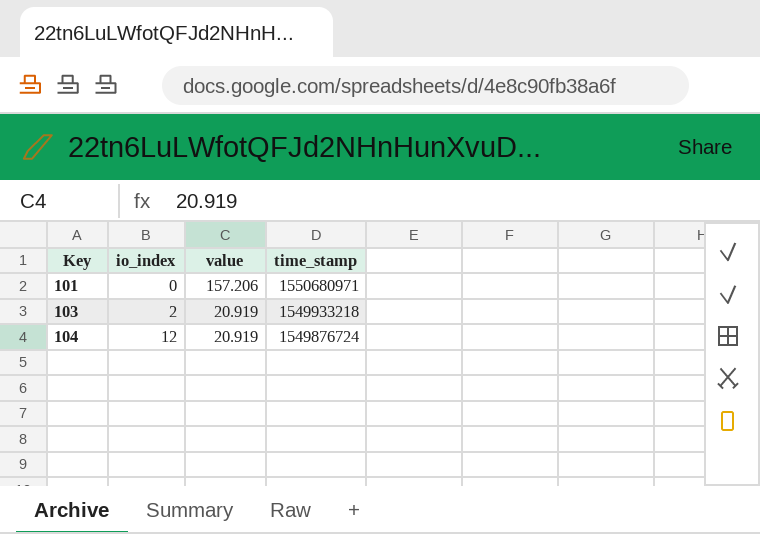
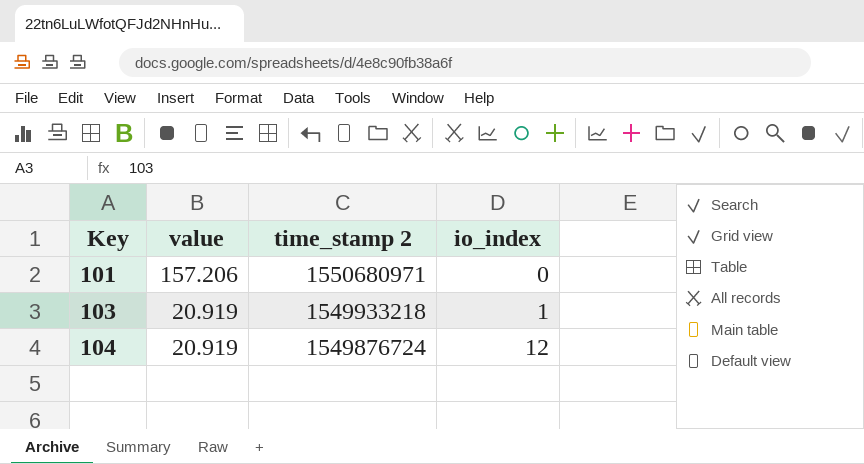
column name: time_stamp -> time_stamp 2
column io_index | position: 2 -> 4
103 | io_index: 2 -> 1

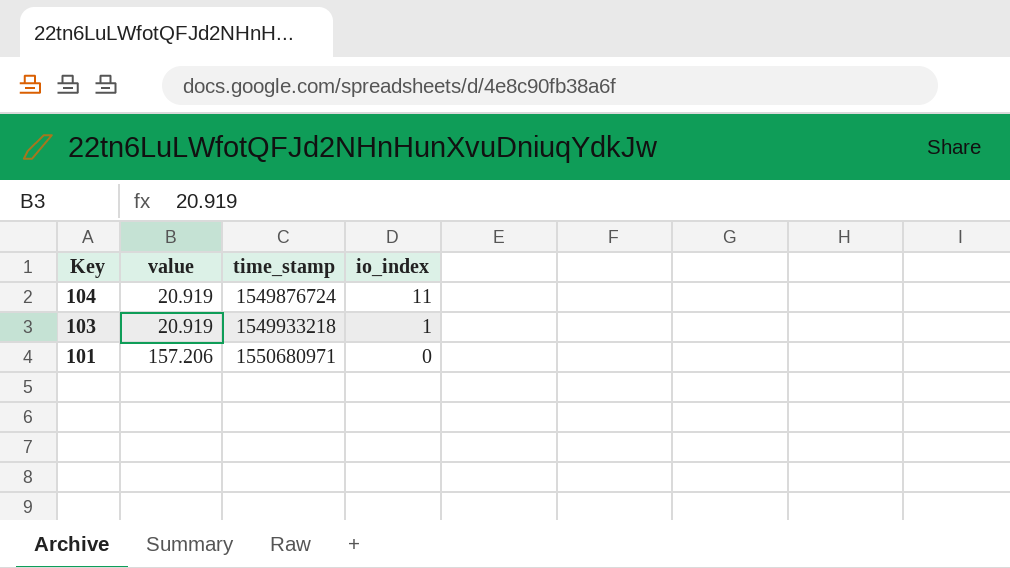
row order: Key ascending -> Key descending
column name: time_stamp 2 -> time_stamp
104 | io_index: 12 -> 11

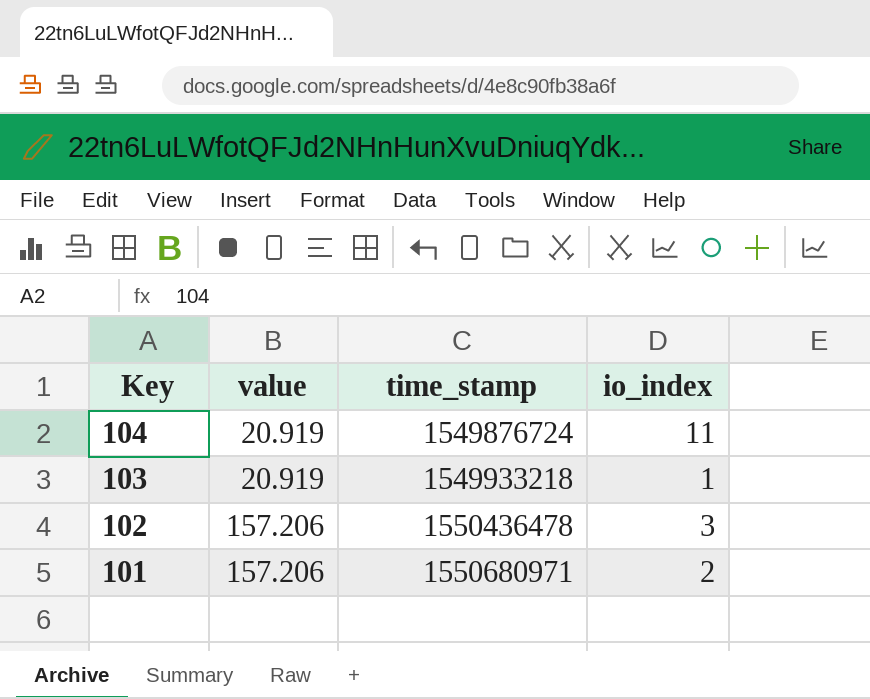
row 102: none -> 157.206 | 1550436478 | 3
101 | io_index: 0 -> 2

